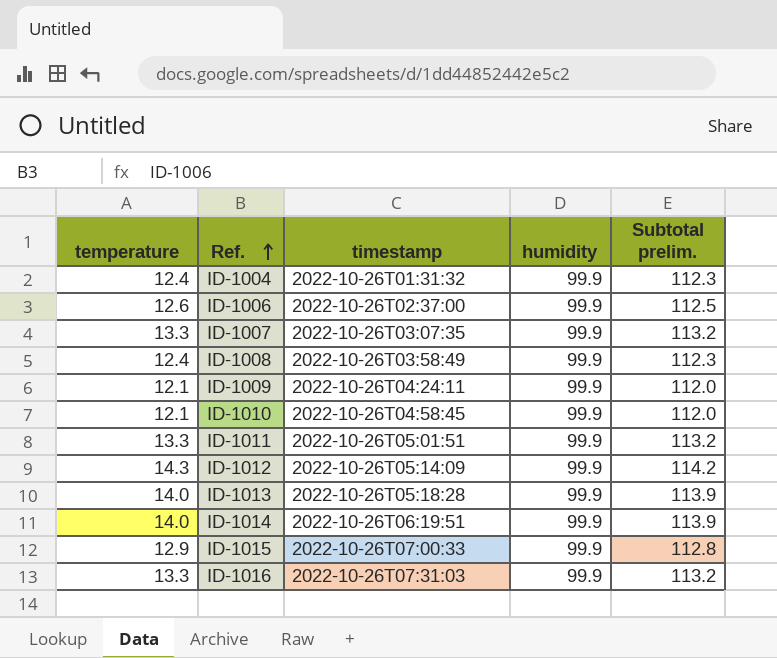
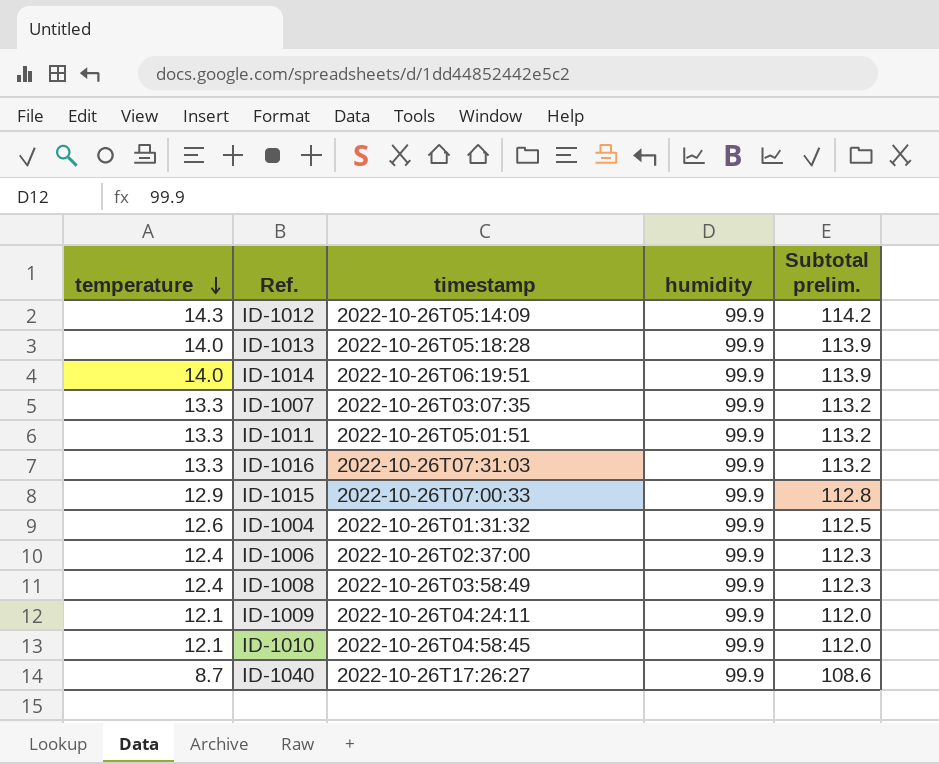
row order: Ref. ascending -> temperature descending
ID-1004 | temperature: 12.4 -> 12.6
ID-1004 | Subtotal prelim.: 112.3 -> 112.5
ID-1006 | temperature: 12.6 -> 12.4
ID-1006 | Subtotal prelim.: 112.5 -> 112.3
row ID-1040: none -> 8.7 | 2022-10-26T17:26:27 | 99.9 | 108.6

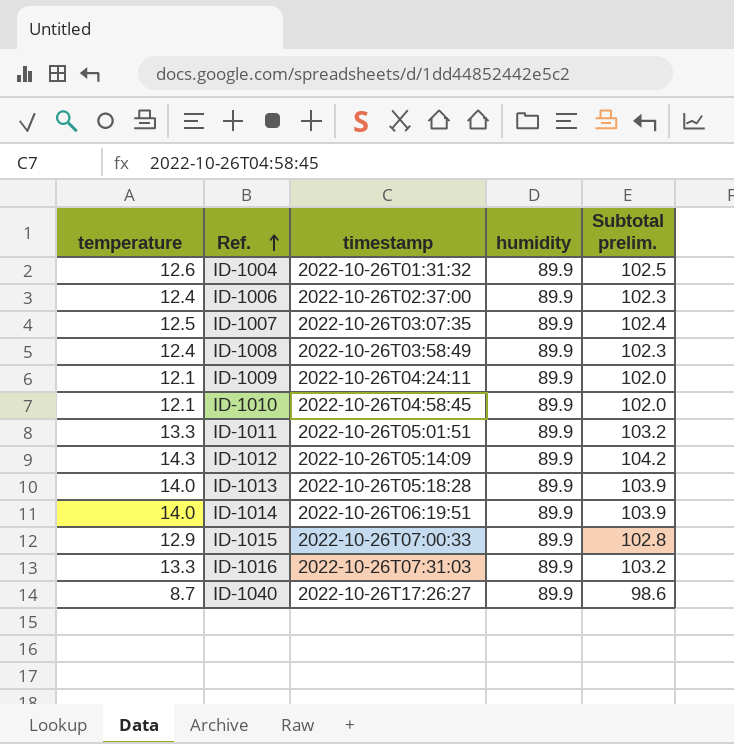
row order: temperature descending -> Ref. ascending
ID-1004 | humidity: 99.9 -> 89.9
ID-1004 | Subtotal prelim.: 112.5 -> 102.5
ID-1006 | humidity: 99.9 -> 89.9
ID-1006 | Subtotal prelim.: 112.3 -> 102.3
ID-1007 | temperature: 13.3 -> 12.5
ID-1007 | humidity: 99.9 -> 89.9
ID-1007 | Subtotal prelim.: 113.2 -> 102.4
ID-1008 | humidity: 99.9 -> 89.9
ID-1008 | Subtotal prelim.: 112.3 -> 102.3
ID-1009 | humidity: 99.9 -> 89.9
ID-1009 | Subtotal prelim.: 112.0 -> 102.0
ID-1010 | humidity: 99.9 -> 89.9
ID-1010 | Subtotal prelim.: 112.0 -> 102.0
ID-1011 | humidity: 99.9 -> 89.9
ID-1011 | Subtotal prelim.: 113.2 -> 103.2
ID-1012 | humidity: 99.9 -> 89.9
ID-1012 | Subtotal prelim.: 114.2 -> 104.2
ID-1013 | humidity: 99.9 -> 89.9
ID-1013 | Subtotal prelim.: 113.9 -> 103.9
ID-1014 | humidity: 99.9 -> 89.9
ID-1014 | Subtotal prelim.: 113.9 -> 103.9
ID-1015 | humidity: 99.9 -> 89.9
ID-1015 | Subtotal prelim.: 112.8 -> 102.8
ID-1016 | humidity: 99.9 -> 89.9
ID-1016 | Subtotal prelim.: 113.2 -> 103.2
ID-1040 | humidity: 99.9 -> 89.9
ID-1040 | Subtotal prelim.: 108.6 -> 98.6

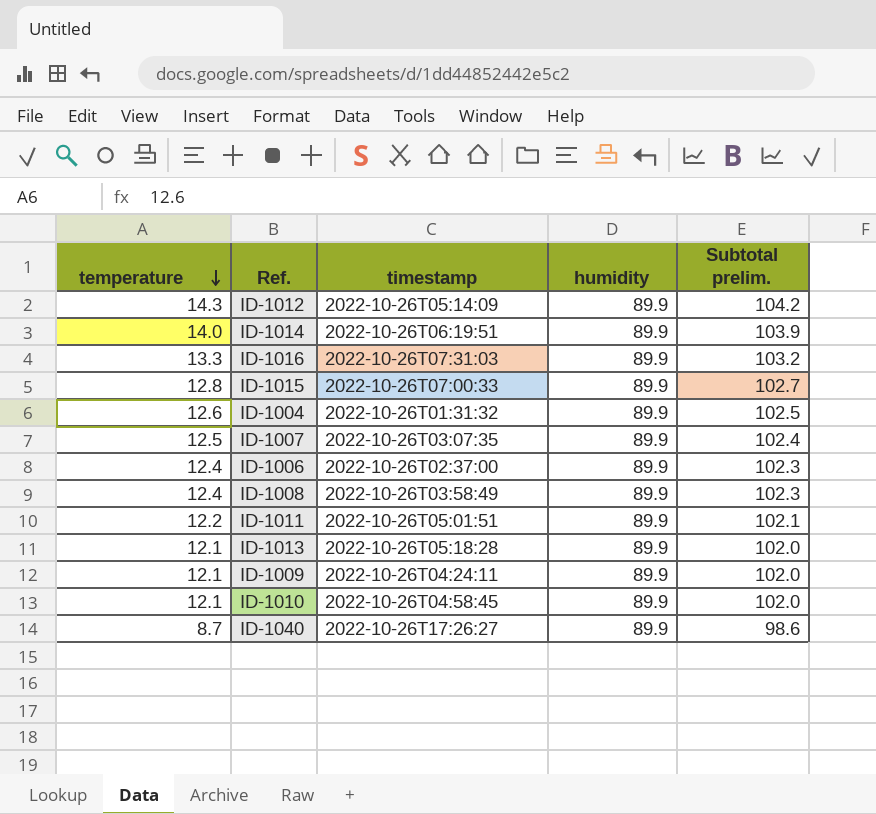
row order: Ref. ascending -> temperature descending
ID-1015 | temperature: 12.9 -> 12.8
ID-1015 | Subtotal prelim.: 102.8 -> 102.7
ID-1011 | temperature: 13.3 -> 12.2
ID-1011 | Subtotal prelim.: 103.2 -> 102.1
ID-1013 | temperature: 14.0 -> 12.1
ID-1013 | Subtotal prelim.: 103.9 -> 102.0

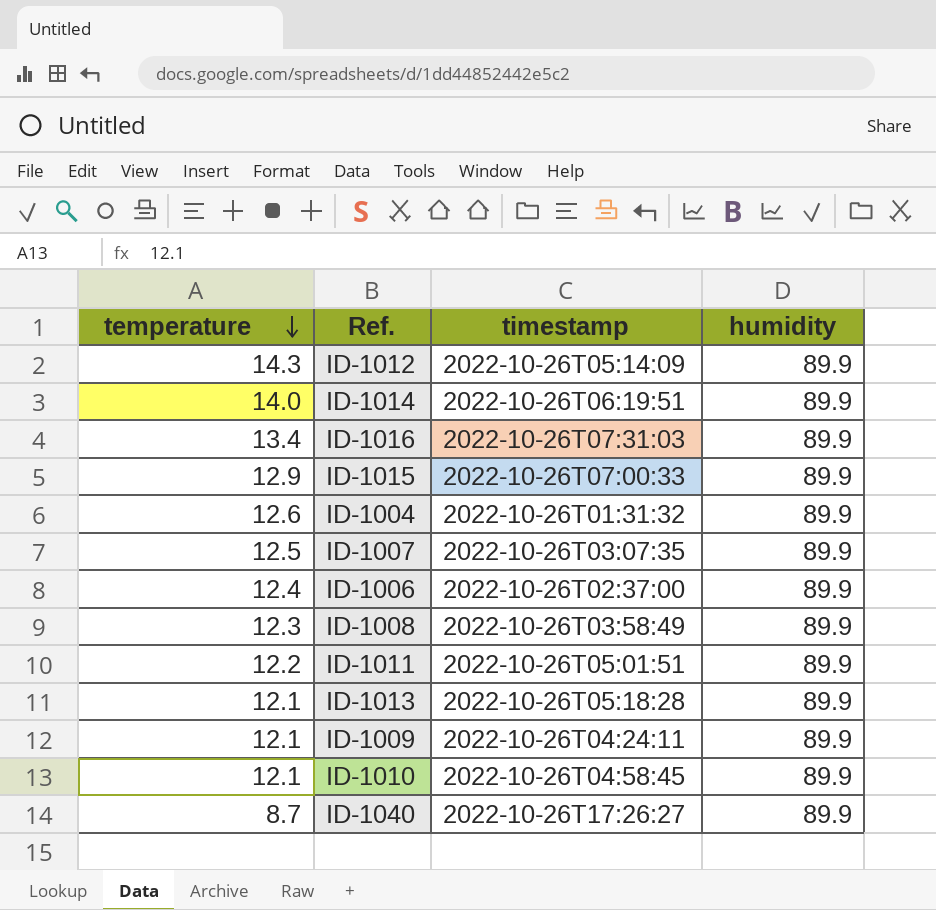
column Subtotal prelim. | formula: [temperature] + [humidity] -> none
ID-1016 | temperature: 13.3 -> 13.4
ID-1015 | temperature: 12.8 -> 12.9
ID-1008 | temperature: 12.4 -> 12.3

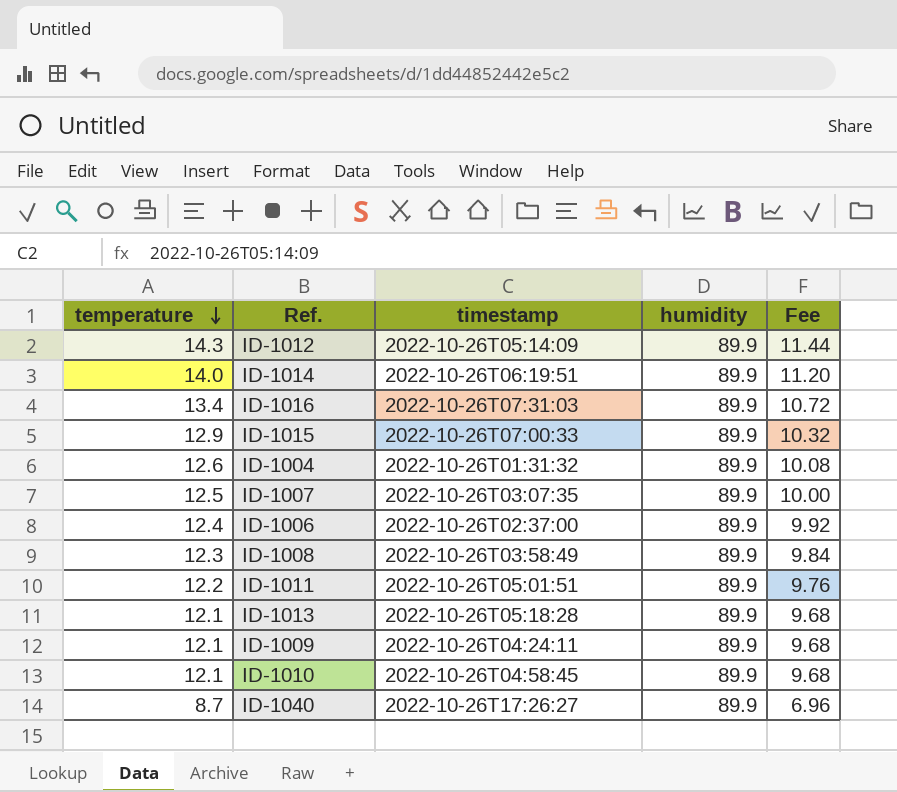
column Fee | formula: none -> [temperature] * 0.8

